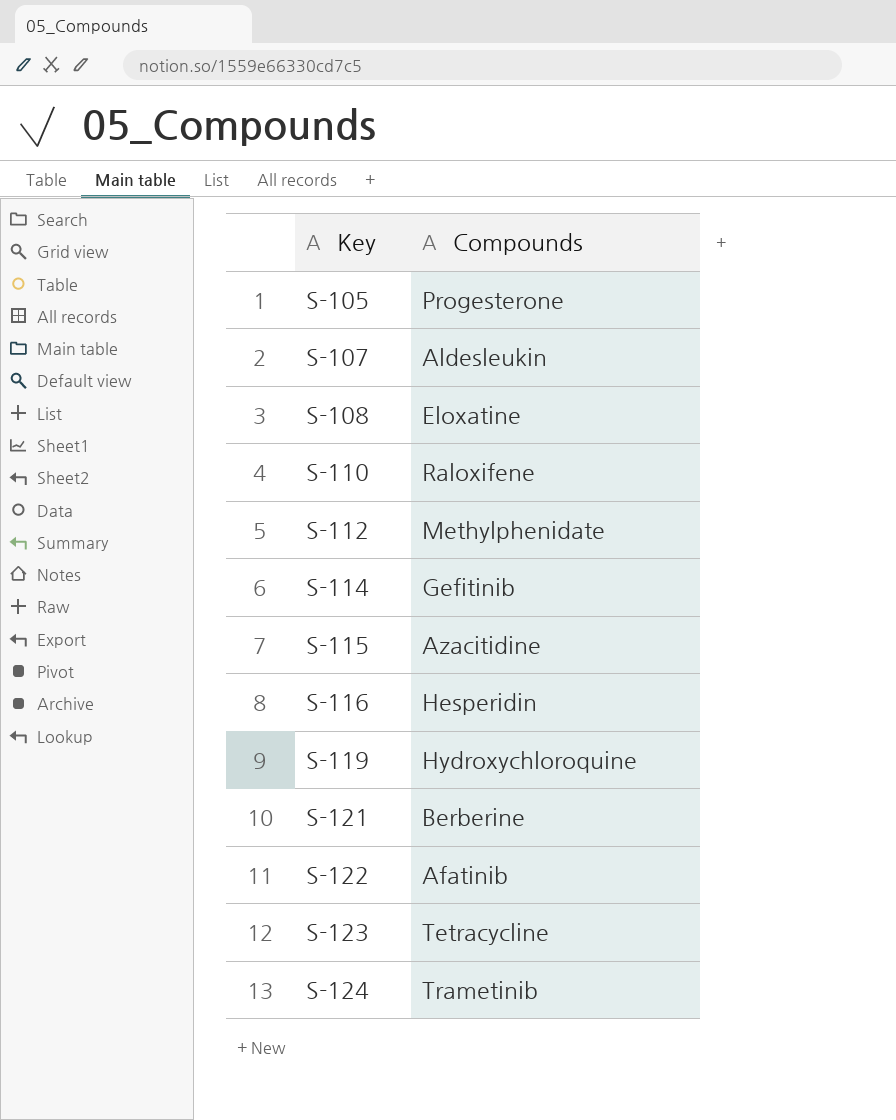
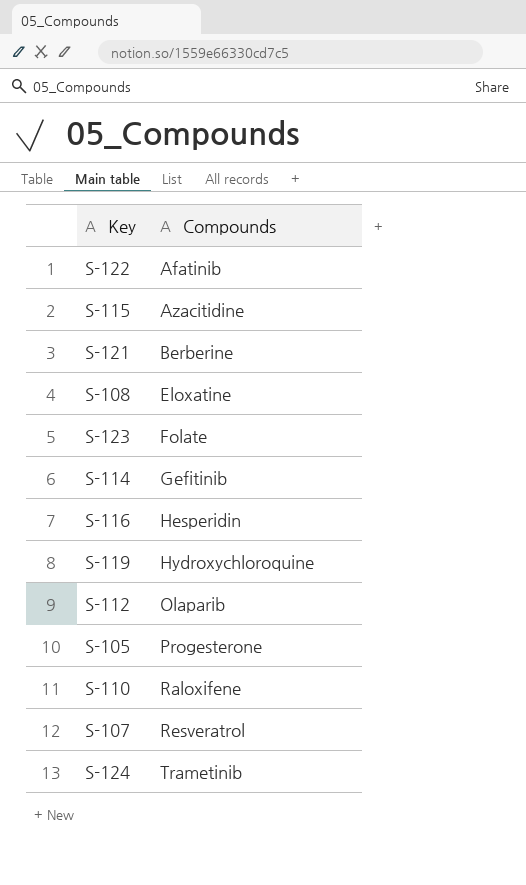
row order: Key ascending -> Compounds ascending
S-123 | Compounds: Tetracycline -> Folate
S-112 | Compounds: Methylphenidate -> Olaparib
S-107 | Compounds: Aldesleukin -> Resveratrol

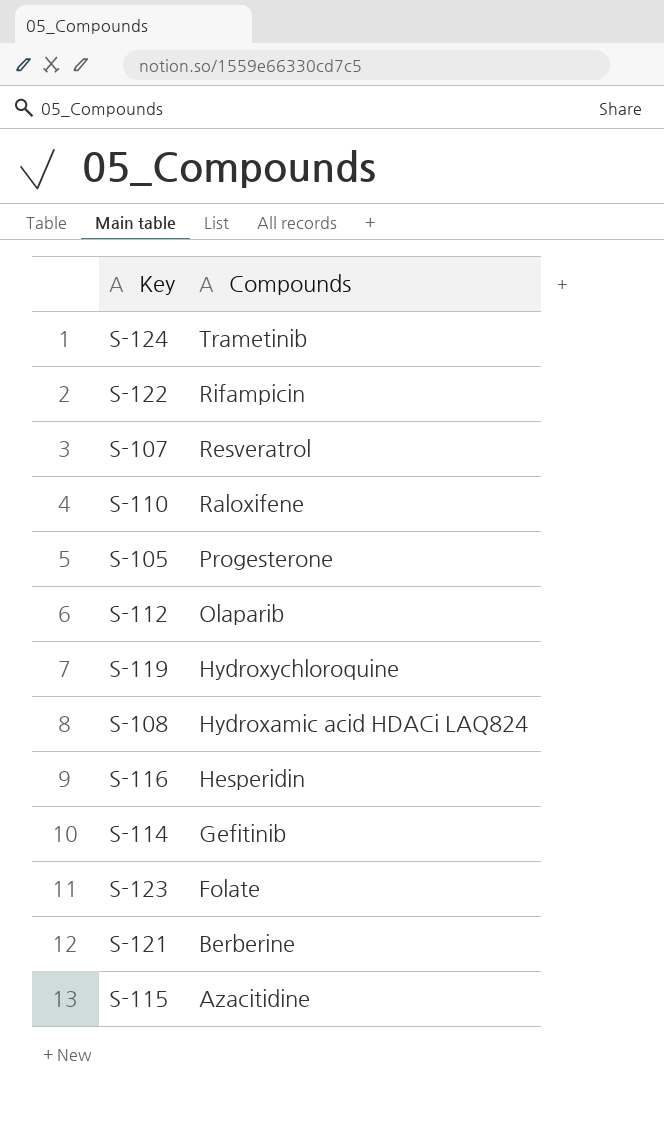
row order: Compounds ascending -> Compounds descending
S-122 | Compounds: Afatinib -> Rifampicin
S-108 | Compounds: Eloxatine -> Hydroxamic acid HDACi LAQ824

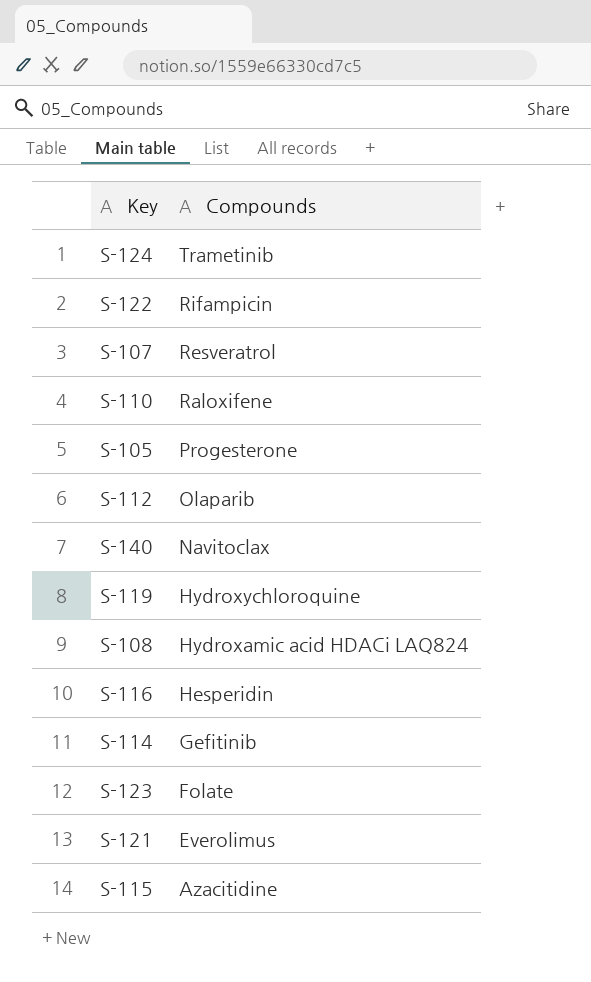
row S-140: none -> Navitoclax
S-121 | Compounds: Berberine -> Everolimus

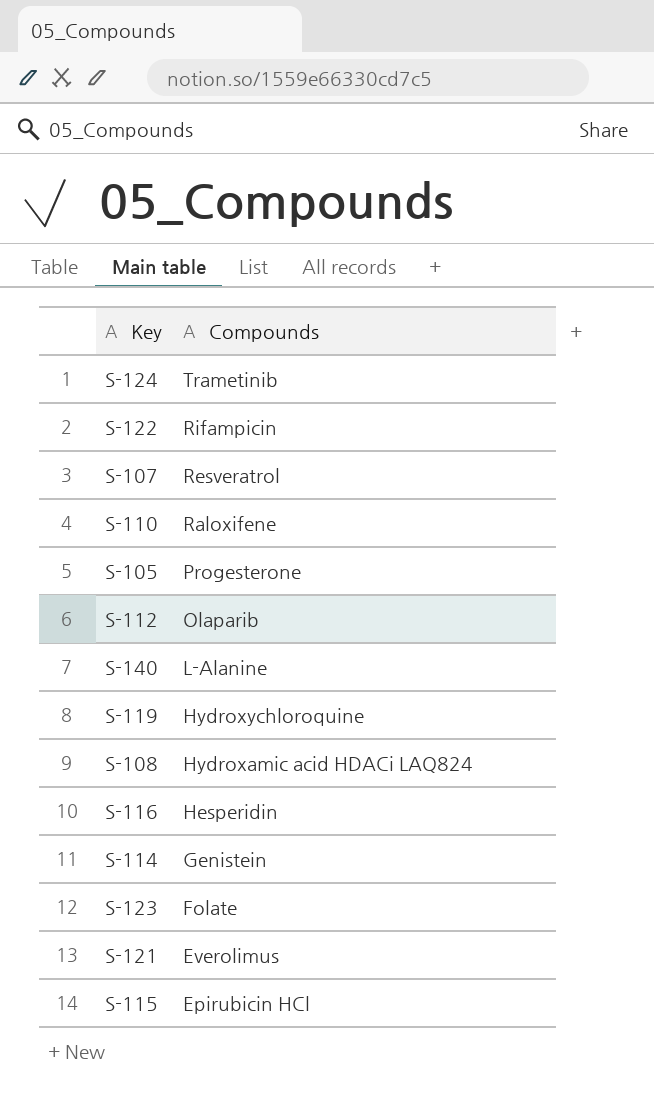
S-140 | Compounds: Navitoclax -> L-Alanine
S-114 | Compounds: Gefitinib -> Genistein
S-115 | Compounds: Azacitidine -> Epirubicin HCl

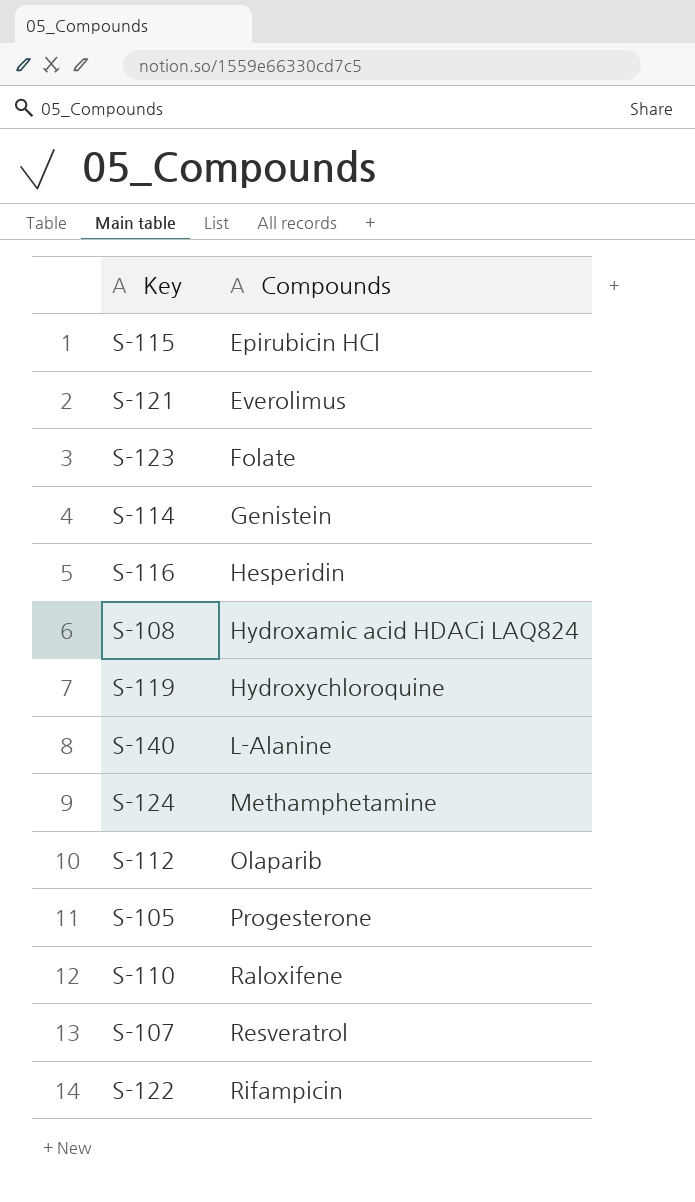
row order: Compounds descending -> Compounds ascending
S-124 | Compounds: Trametinib -> Methamphetamine

